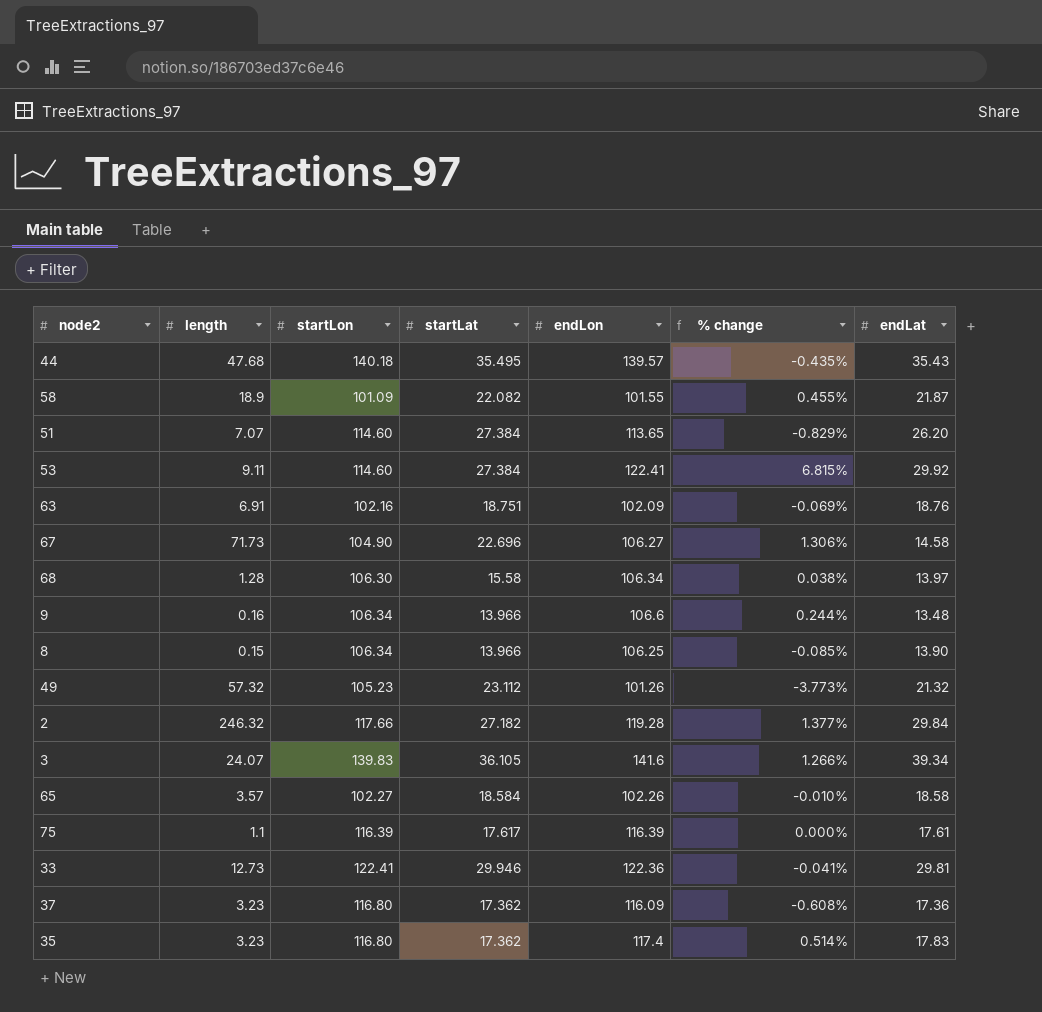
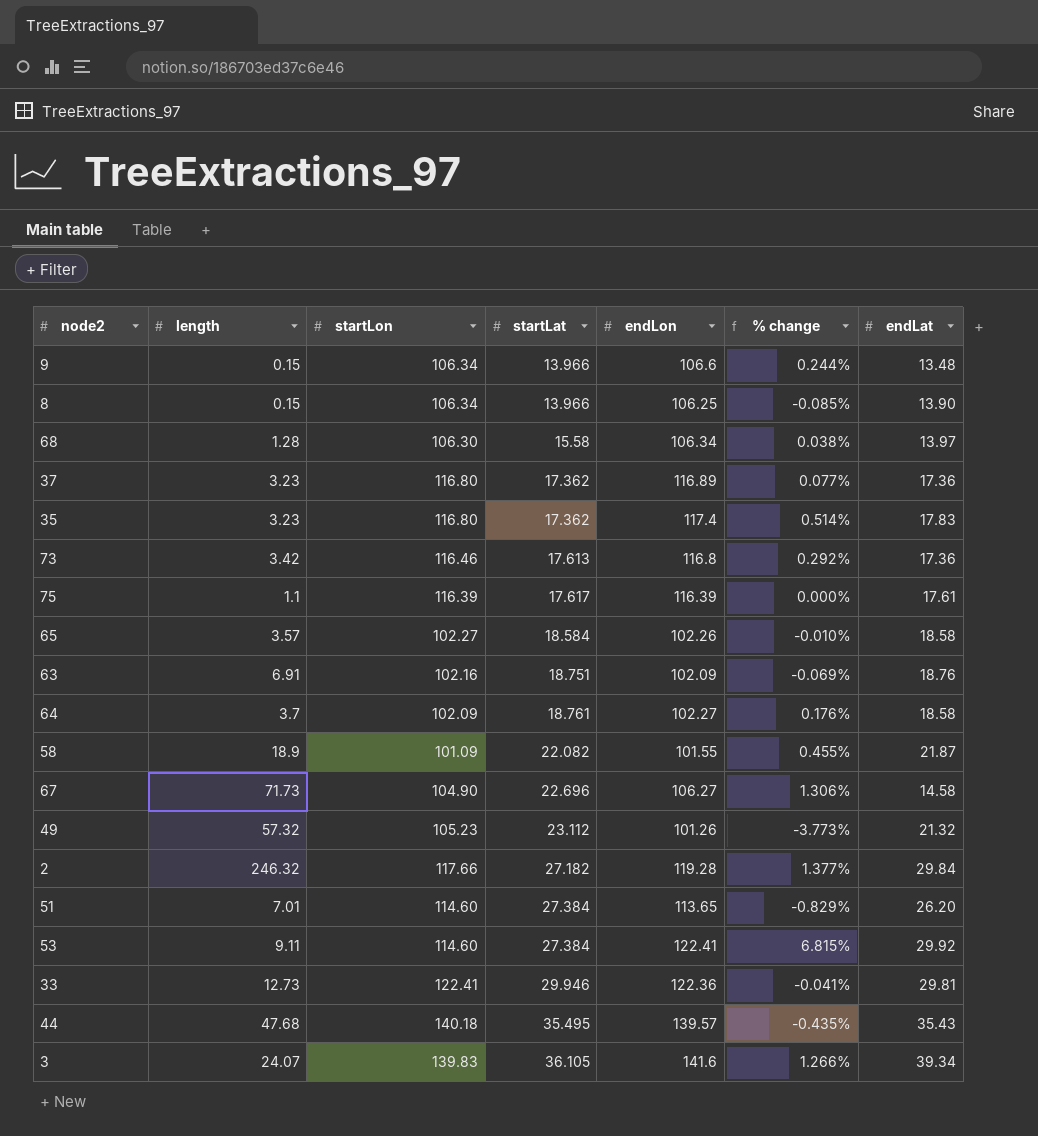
row order: none -> startLat ascending
9 | length: 0.16 -> 0.15
37 | endLon: 116.09 -> 116.89
37 | % change: -0.608% -> 0.077%
row 73: none -> 3.42 | 116.46 | 17.613 | 116.8 | 0.292% | 17.36
row 64: none -> 3.7 | 102.09 | 18.761 | 102.27 | 0.176% | 18.58
51 | length: 7.07 -> 7.01

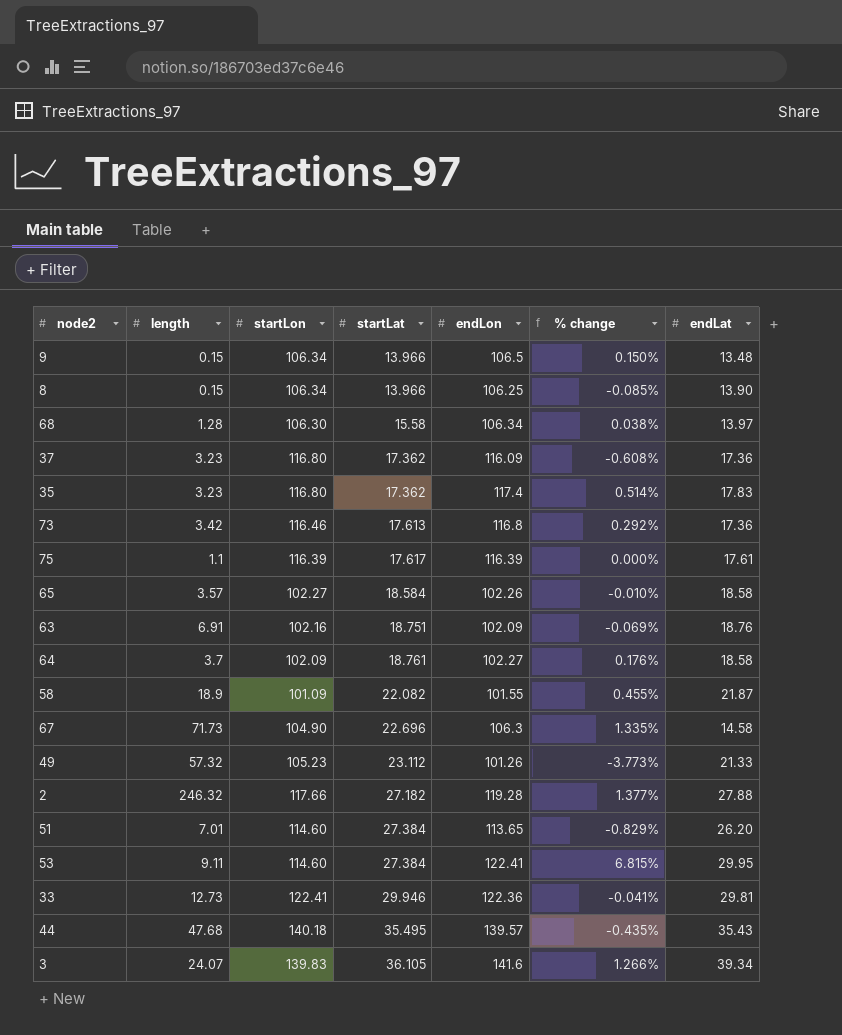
9 | endLon: 106.6 -> 106.5
9 | % change: 0.244% -> 0.150%
37 | endLon: 116.89 -> 116.09
37 | % change: 0.077% -> -0.608%
67 | endLon: 106.27 -> 106.3
67 | % change: 1.306% -> 1.335%
49 | endLat: 21.32 -> 21.33
2 | endLat: 29.84 -> 27.88
53 | endLat: 29.92 -> 29.95

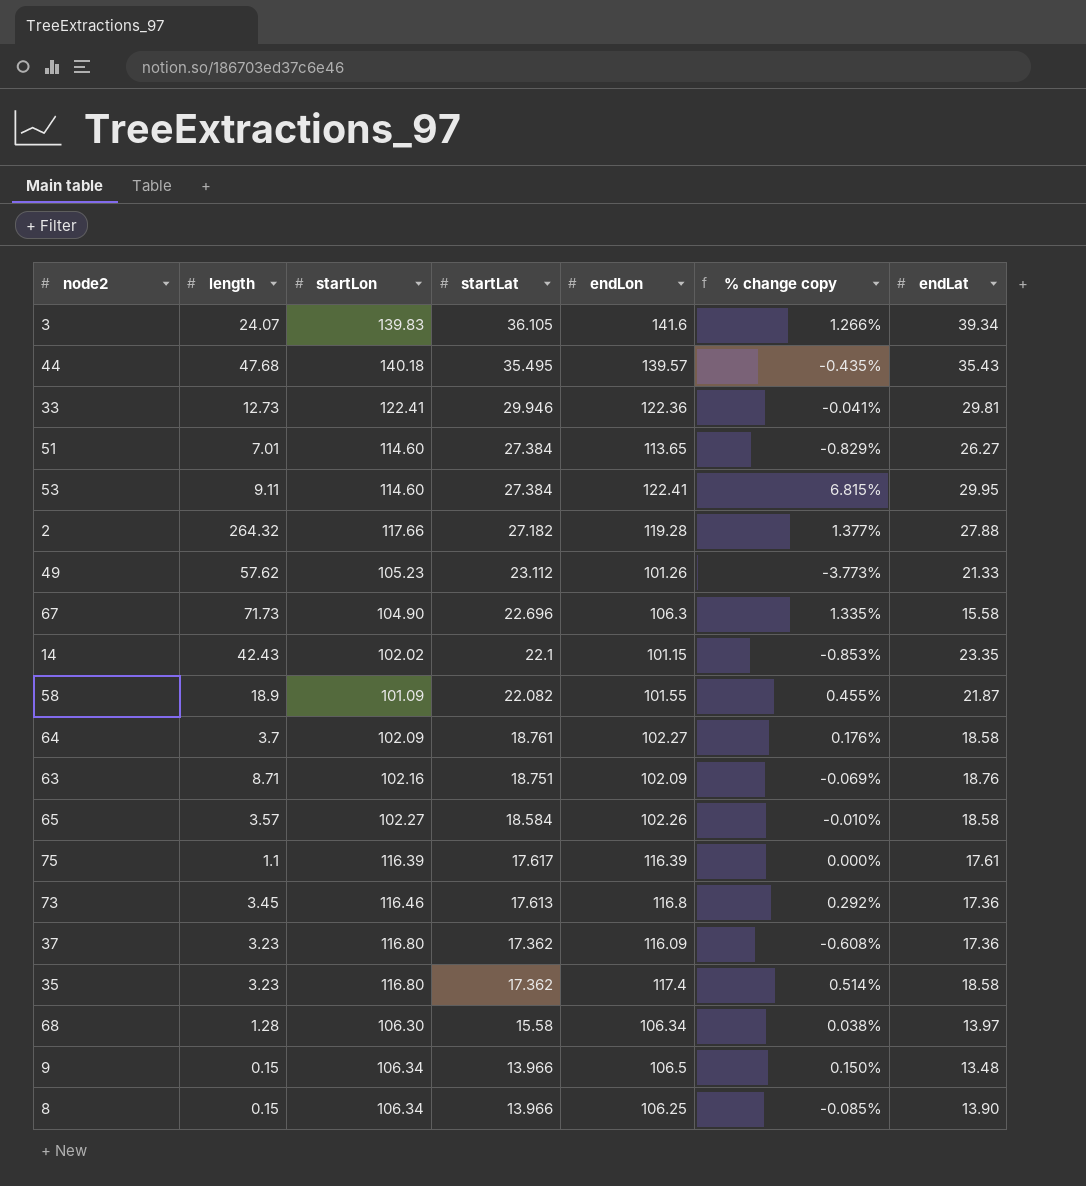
row order: startLat ascending -> startLat descending
column name: % change -> % change copy
51 | endLat: 26.20 -> 26.27
2 | length: 246.32 -> 264.32
49 | length: 57.32 -> 57.62
67 | endLat: 14.58 -> 15.58
row 14: none -> 42.43 | 102.02 | 22.1 | 101.15 | -0.853% | 23.35
63 | length: 6.91 -> 8.71
73 | length: 3.42 -> 3.45
35 | endLat: 17.83 -> 18.58

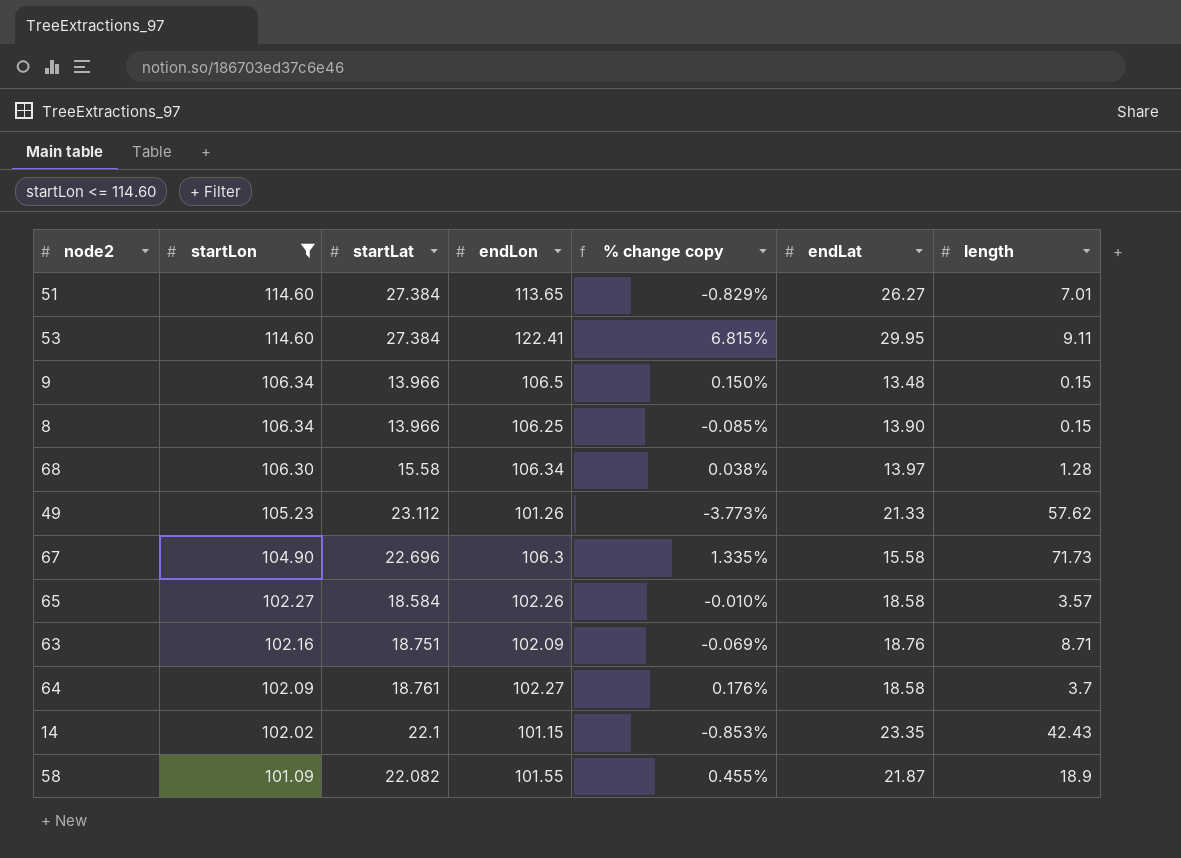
filter: none -> startLon <= 114.60
row order: startLat descending -> startLon descending
column length | position: 2 -> 7

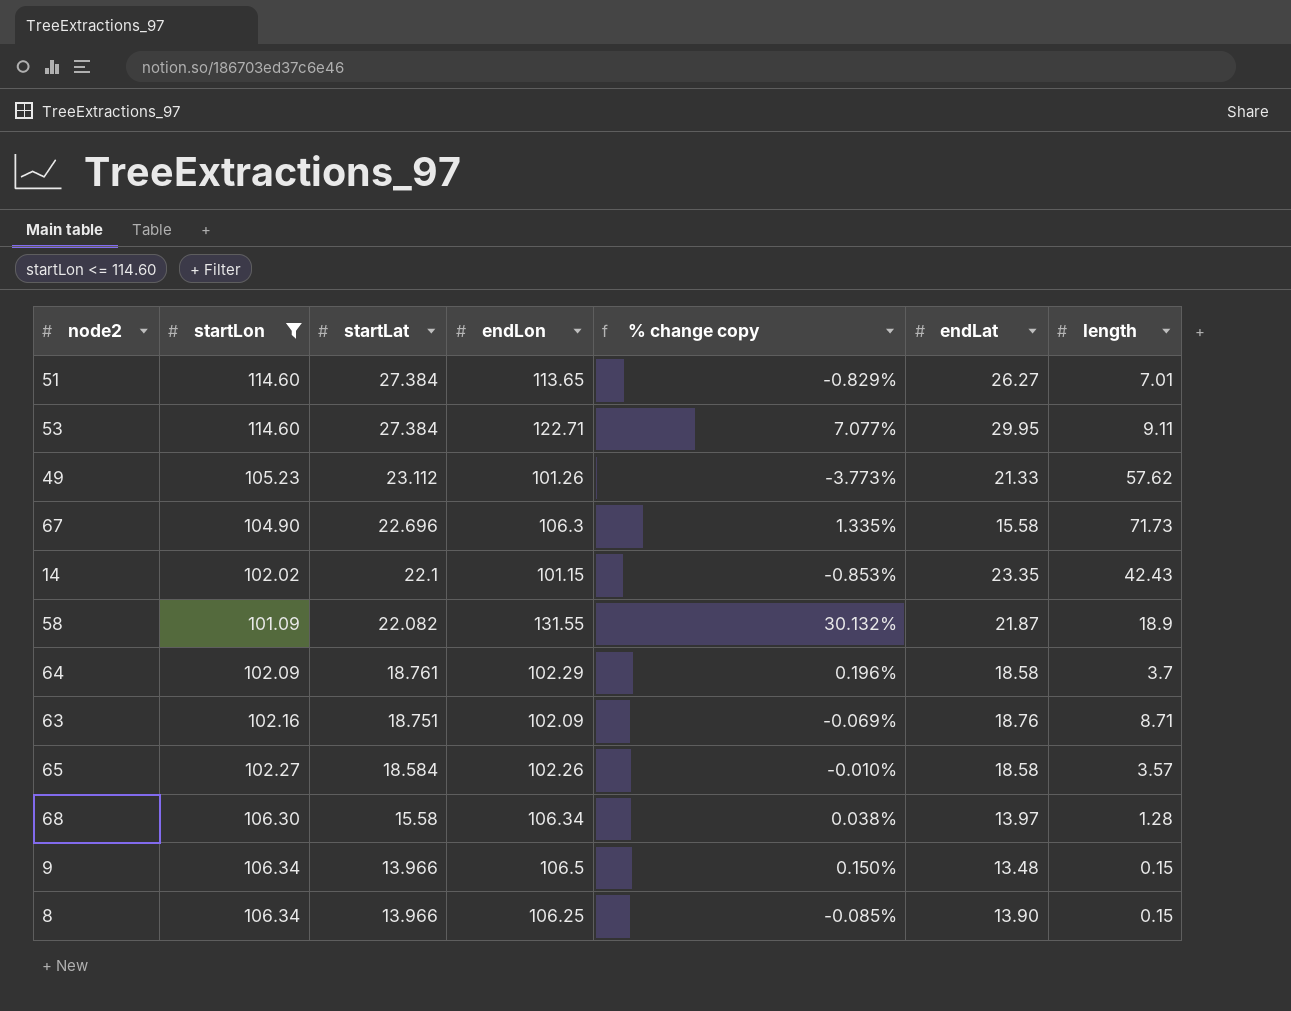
row order: startLon descending -> startLat descending
53 | endLon: 122.41 -> 122.71
53 | % change copy: 6.815% -> 7.077%
58 | endLon: 101.55 -> 131.55
58 | % change copy: 0.455% -> 30.132%
64 | endLon: 102.27 -> 102.29
64 | % change copy: 0.176% -> 0.196%

